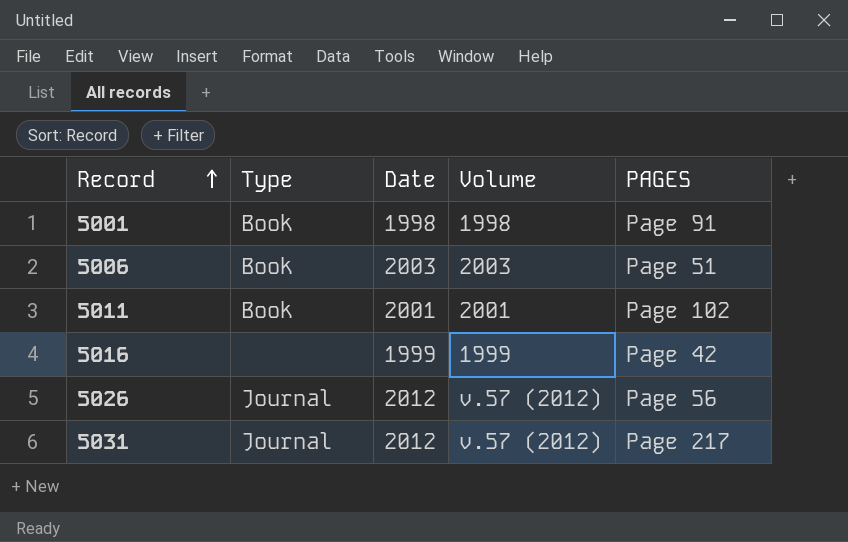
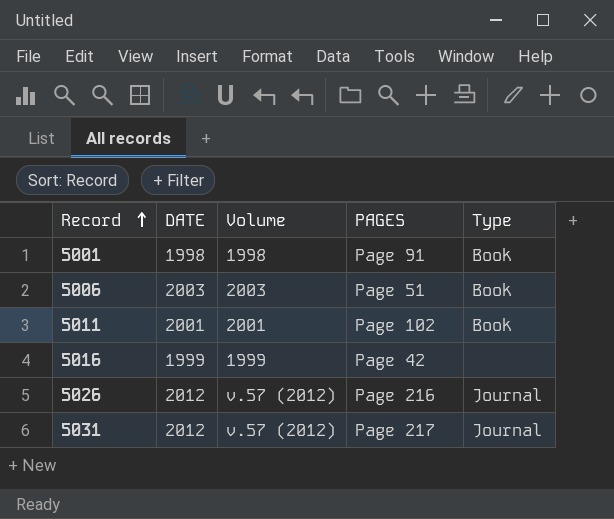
column name: Date -> DATE
column Type | position: 2 -> 5
5026 | PAGES: Page 56 -> Page 216

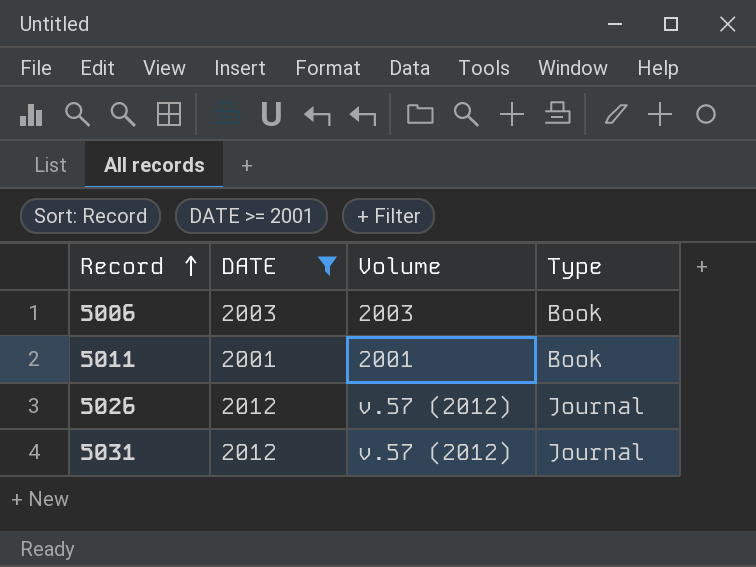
filter: none -> DATE >= 2001
column PAGES | position: 4 -> none

